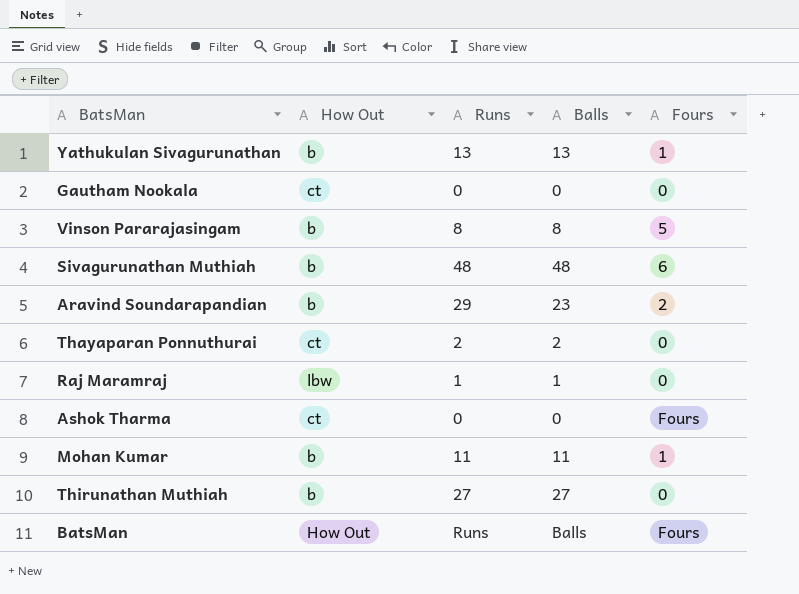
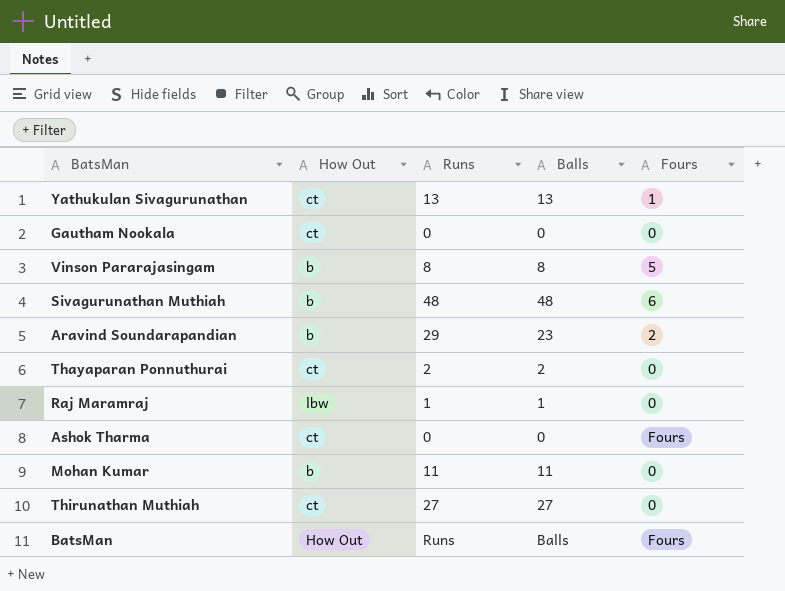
Yathukulan Sivagurunathan | How Out: b -> ct
Mohan Kumar | Fours: 1 -> 0
Thirunathan Muthiah | How Out: b -> ct

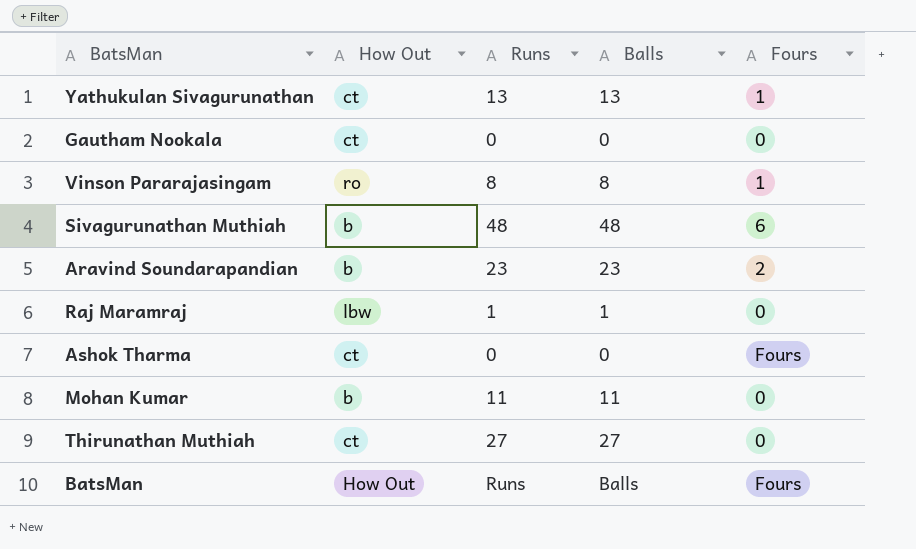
row Thayaparan Ponnuthurai: ct | 2 | 2 | 0 -> none
Vinson Pararajasingam | How Out: b -> ro
Vinson Pararajasingam | Fours: 5 -> 1
Aravind Soundarapandian | Runs: 29 -> 23

